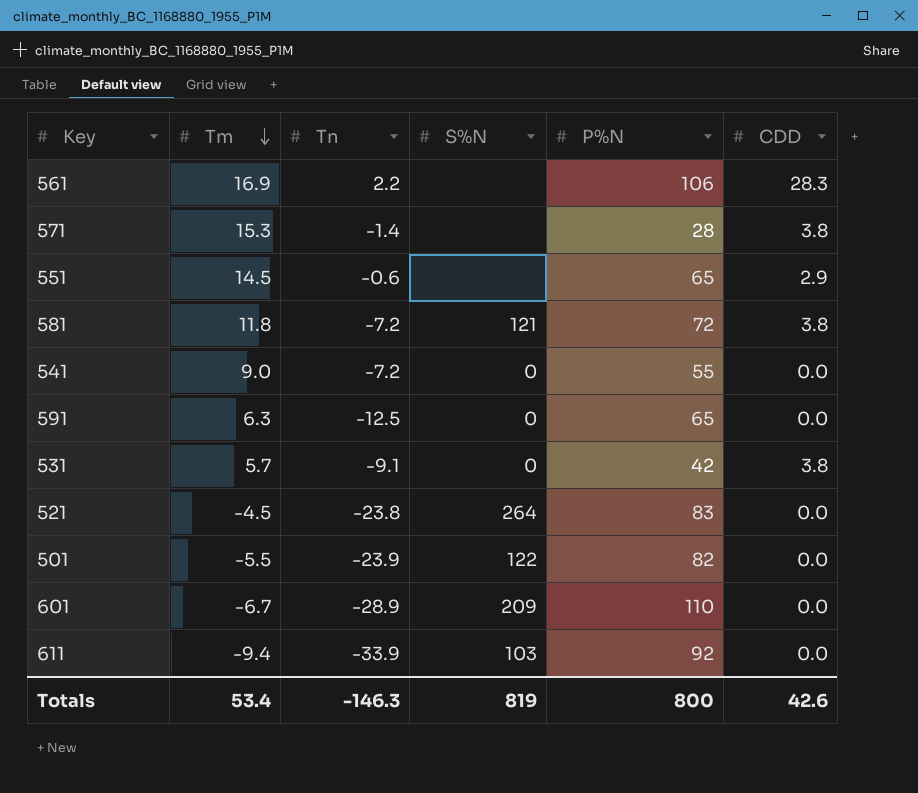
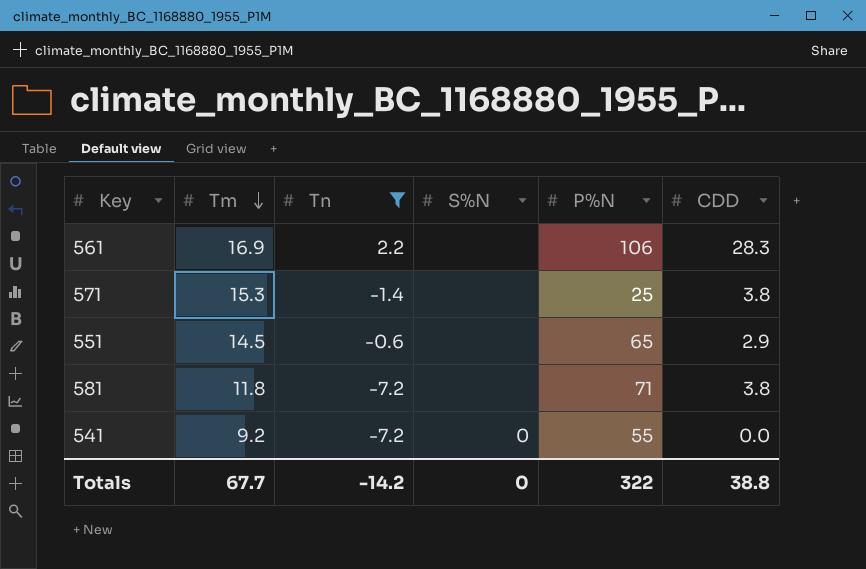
filter: none -> Tn >= -7.2
571 | P%N: 28 -> 25
581 | S%N: 121 -> none
581 | P%N: 72 -> 71
541 | Tm: 9.0 -> 9.2
Totals | Tm: 53.4 -> 67.7
Totals | Tn: -146.3 -> -14.2
Totals | S%N: 819 -> 0
Totals | P%N: 800 -> 322
Totals | CDD: 42.6 -> 38.8

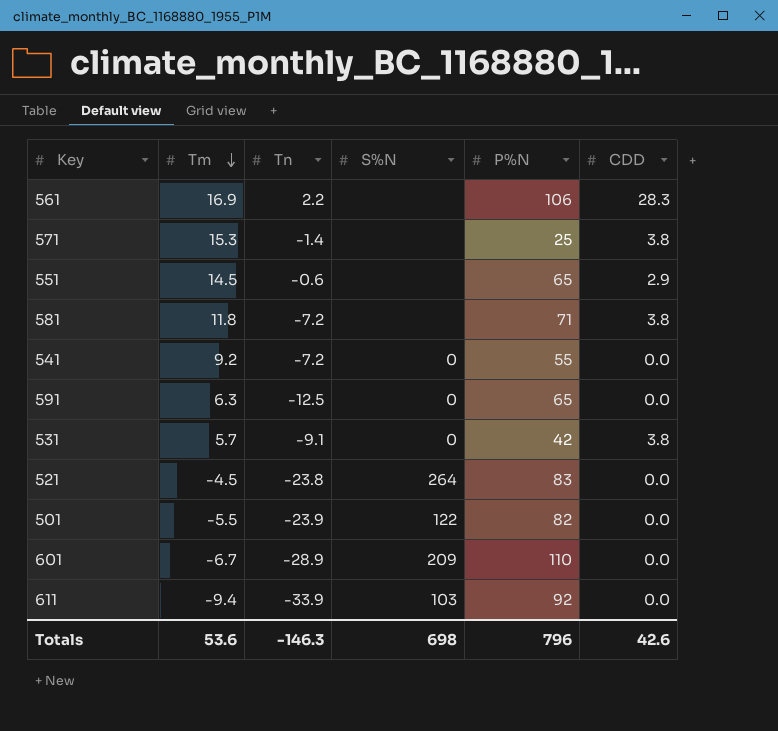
filter: Tn >= -7.2 -> none
Totals | Tm: 67.7 -> 53.6
Totals | Tn: -14.2 -> -146.3
Totals | S%N: 0 -> 698
Totals | P%N: 322 -> 796
Totals | CDD: 38.8 -> 42.6

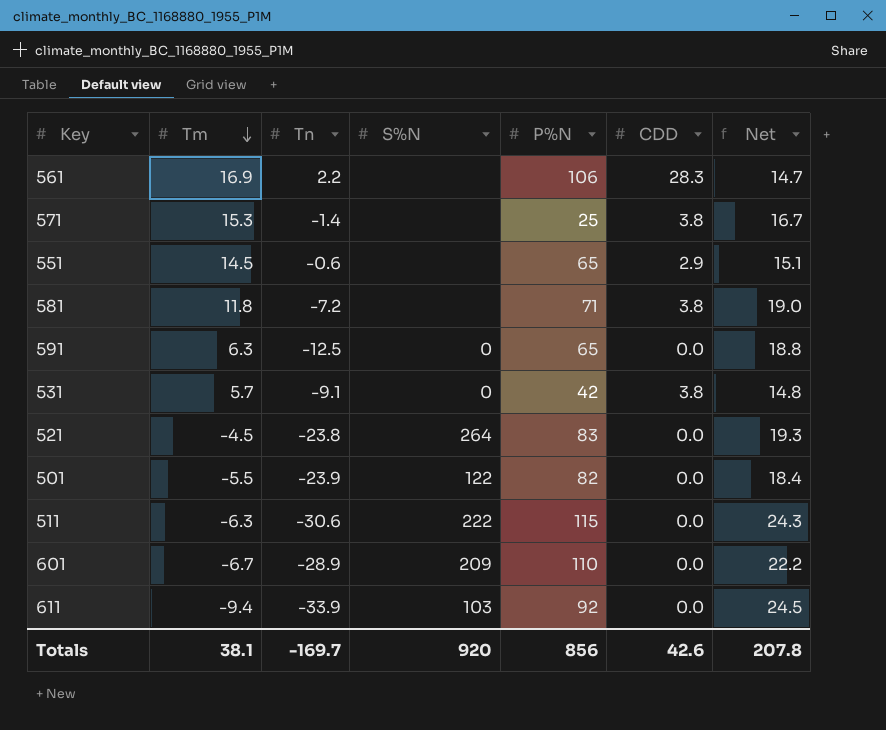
column Net | formula: none -> [Tm] - [Tn]
row 541: 9.2 | -7.2 | 0 | 55 | 0.0 -> none
row 511: none -> -6.3 | -30.6 | 222 | 115 | 0.0 | 24.3
Totals | Tm: 53.6 -> 38.1
Totals | Tn: -146.3 -> -169.7
Totals | S%N: 698 -> 920
Totals | P%N: 796 -> 856

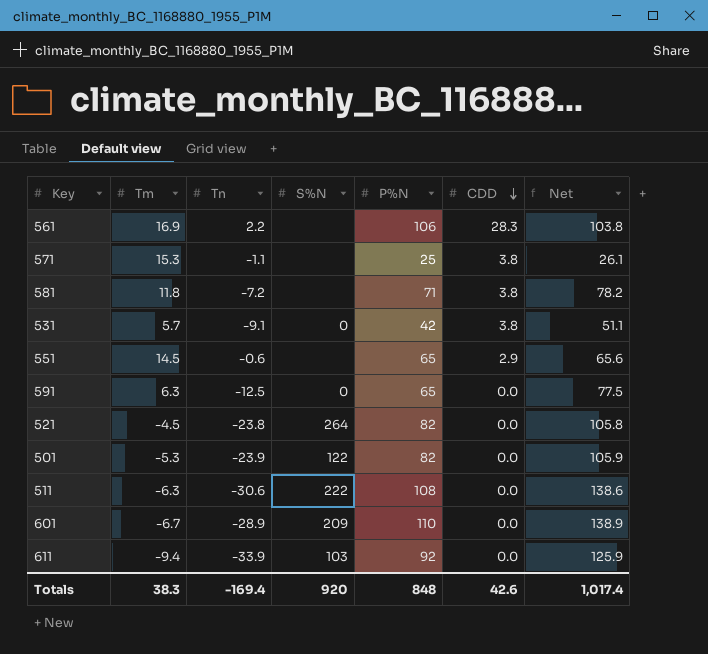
row order: Tm descending -> CDD descending
column Net | formula: [Tm] - [Tn] -> [P%N] - [Tn]
571 | Tn: -1.4 -> -1.1
521 | P%N: 83 -> 82
501 | Tm: -5.5 -> -5.3
511 | P%N: 115 -> 108
Totals | Tm: 38.1 -> 38.3
Totals | Tn: -169.7 -> -169.4
Totals | P%N: 856 -> 848
Totals | Net: 207.8 -> 1,017.4

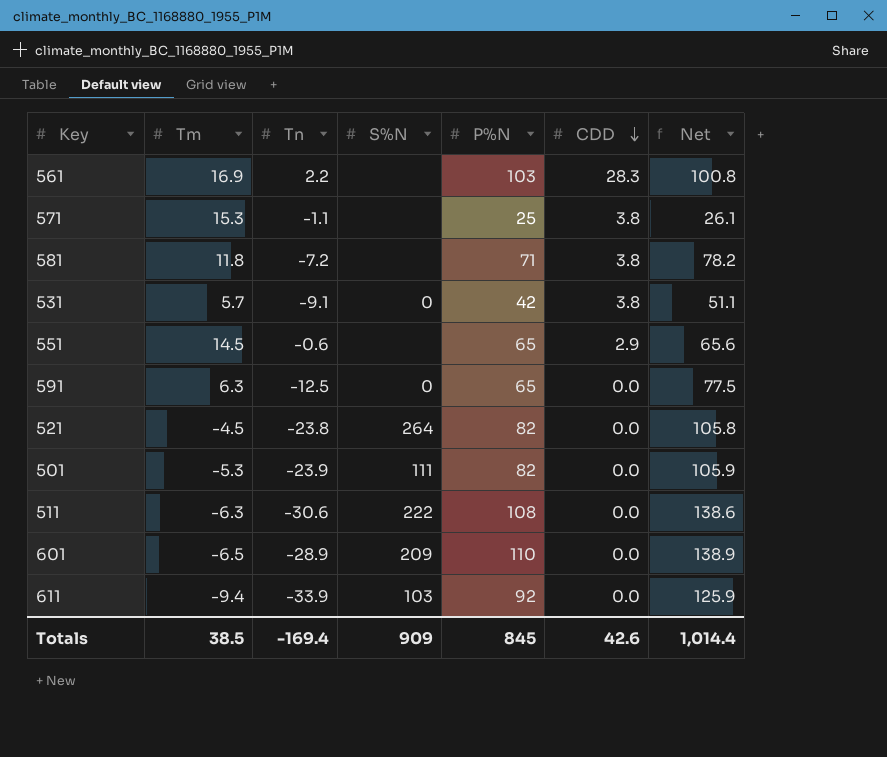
561 | P%N: 106 -> 103
561 | Net: 103.8 -> 100.8
501 | S%N: 122 -> 111
601 | Tm: -6.7 -> -6.5
Totals | Tm: 38.3 -> 38.5
Totals | S%N: 920 -> 909
Totals | P%N: 848 -> 845
Totals | Net: 1,017.4 -> 1,014.4

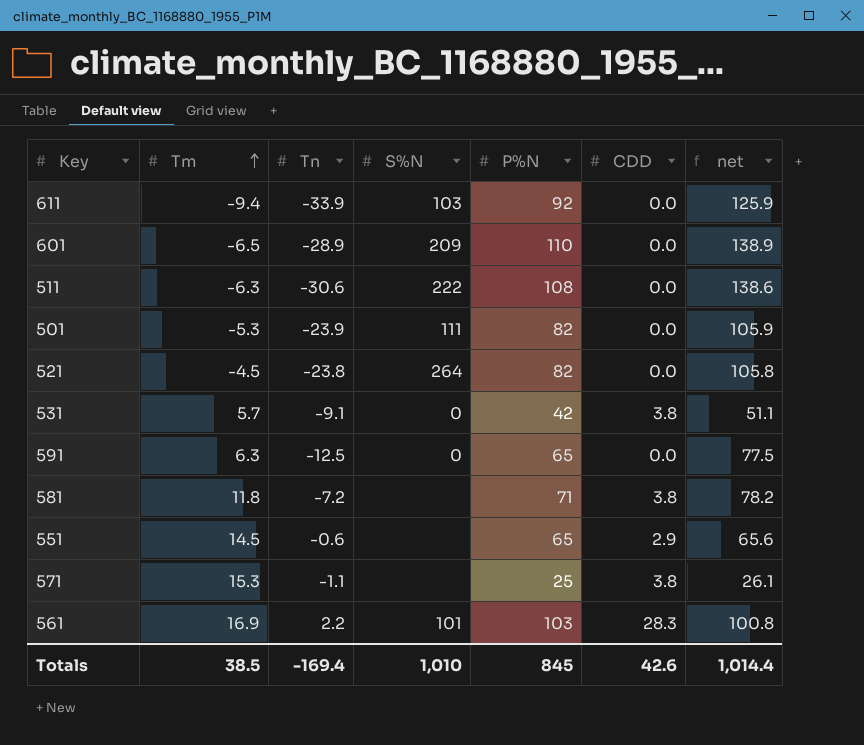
row order: CDD descending -> Tm ascending
column name: Net -> net
561 | S%N: none -> 101
Totals | S%N: 909 -> 1,010

